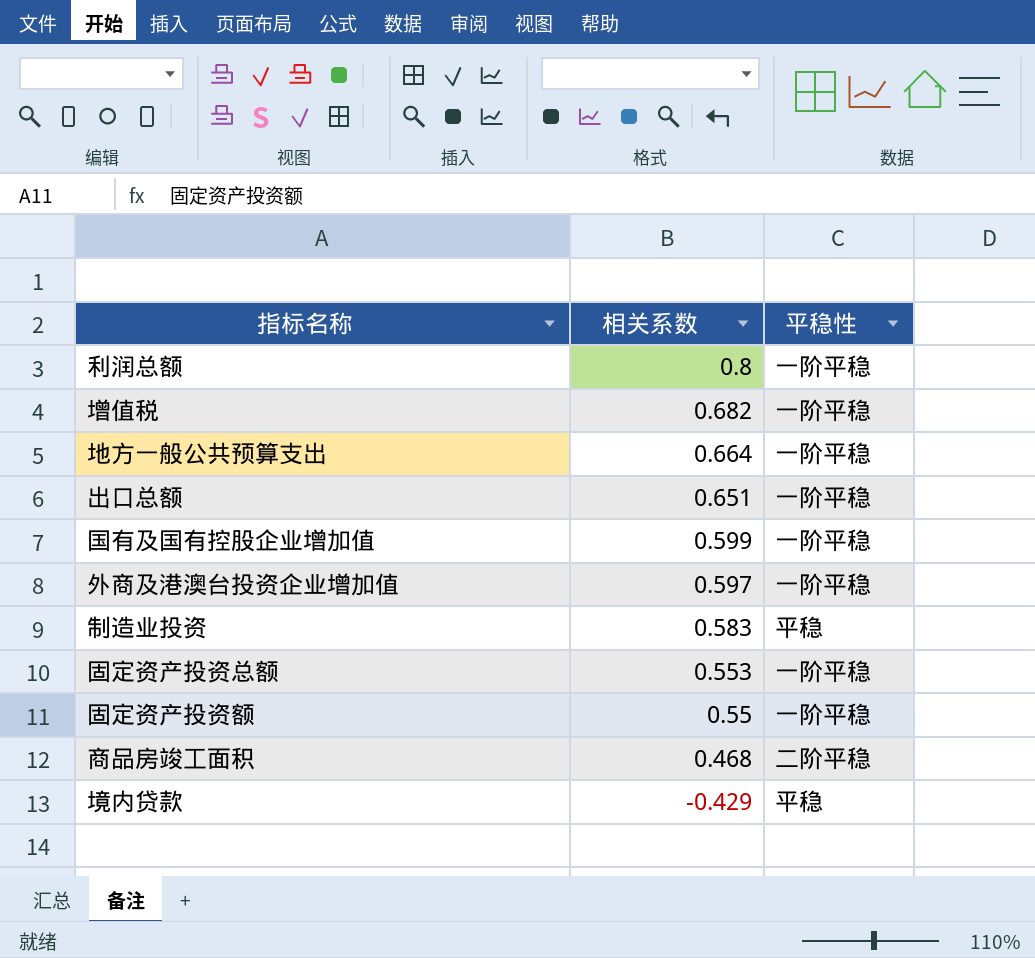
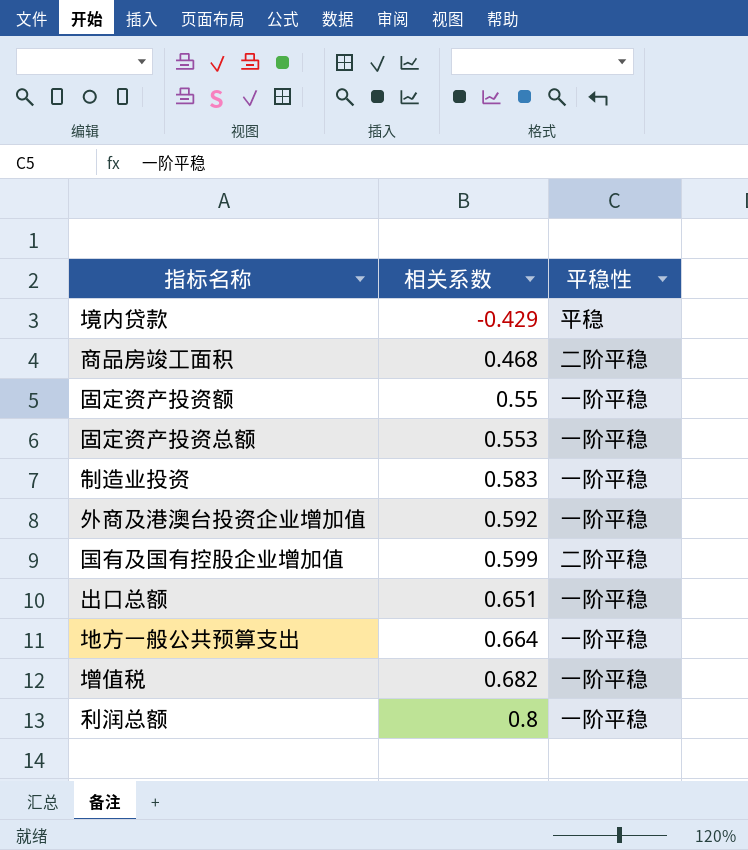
row order: 相关系数 descending -> 相关系数 ascending
制造业投资 | 平稳性: 平稳 -> 一阶平稳
外商及港澳台投资企业增加值 | 相关系数: 0.597 -> 0.592
国有及国有控股企业增加值 | 平稳性: 一阶平稳 -> 二阶平稳

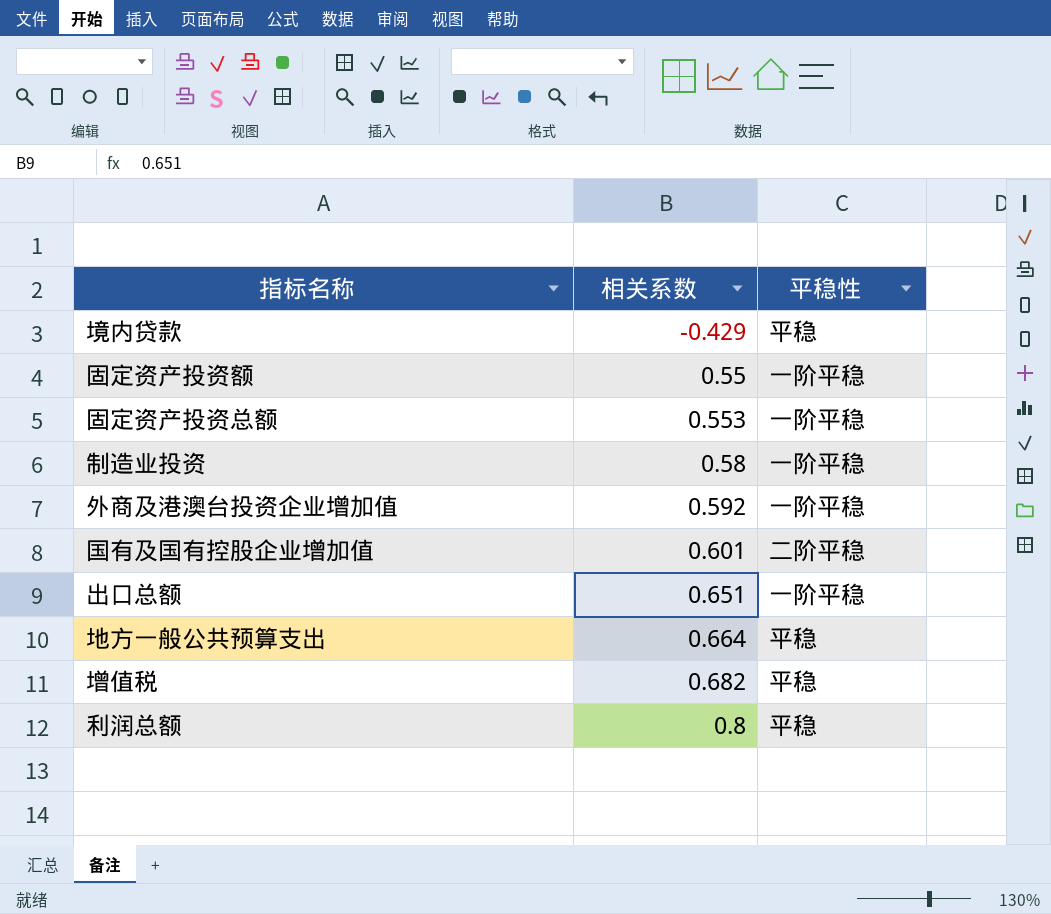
row 商品房竣工面积: 0.468 | 二阶平稳 -> none
制造业投资 | 相关系数: 0.583 -> 0.58
国有及国有控股企业增加值 | 相关系数: 0.599 -> 0.601
地方一般公共预算支出 | 平稳性: 一阶平稳 -> 平稳
增值税 | 平稳性: 一阶平稳 -> 平稳
利润总额 | 平稳性: 一阶平稳 -> 平稳

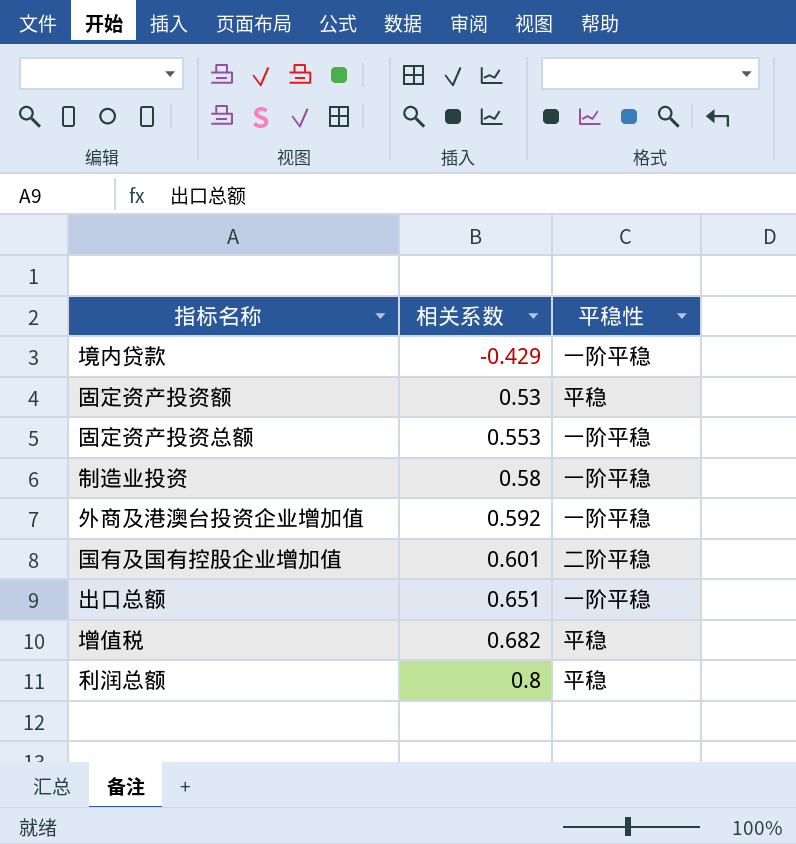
row 地方一般公共预算支出: 0.664 | 平稳 -> none
境内贷款 | 平稳性: 平稳 -> 一阶平稳
固定资产投资额 | 相关系数: 0.55 -> 0.53
固定资产投资额 | 平稳性: 一阶平稳 -> 平稳

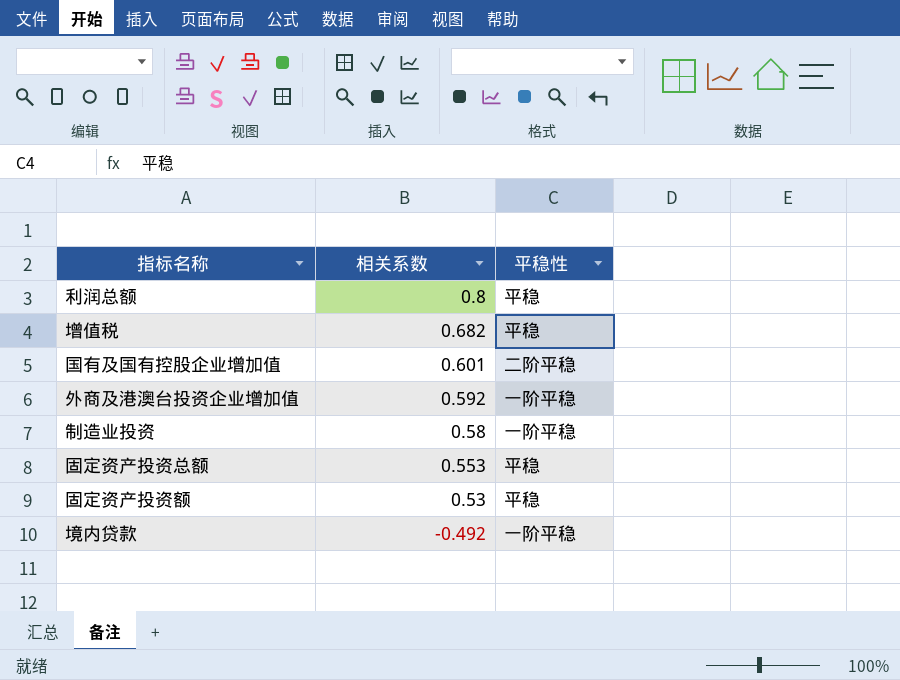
row order: 相关系数 ascending -> 相关系数 descending
row 出口总额: 0.651 | 一阶平稳 -> none
固定资产投资总额 | 平稳性: 一阶平稳 -> 平稳
境内贷款 | 相关系数: -0.429 -> -0.492

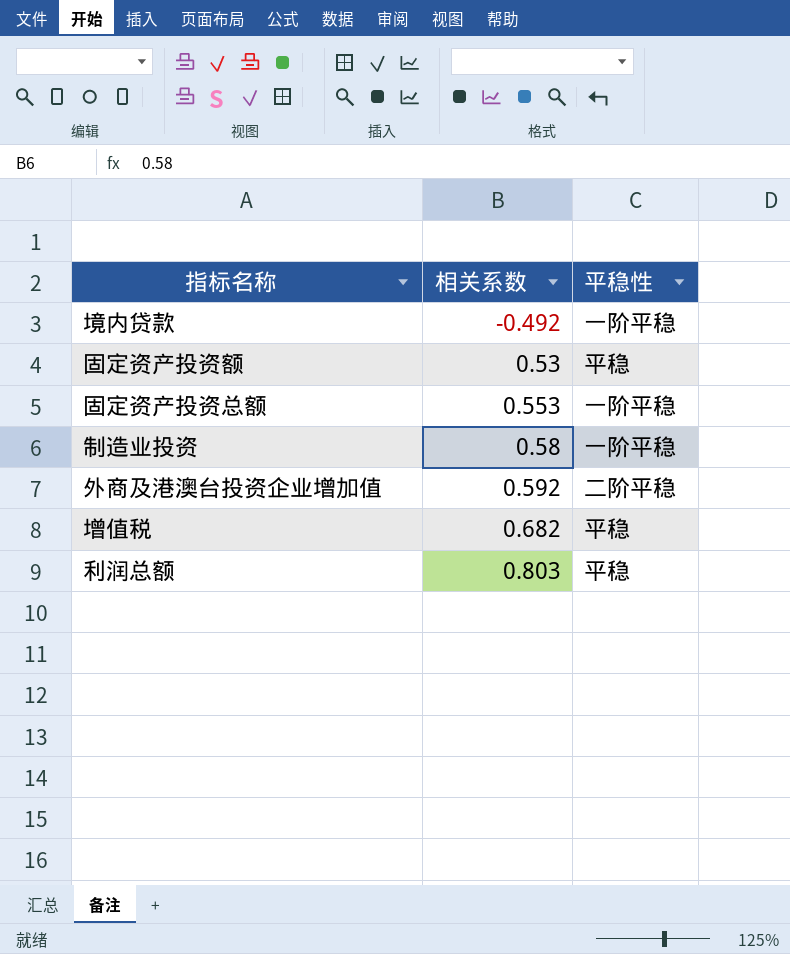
row order: 相关系数 descending -> 相关系数 ascending
row 国有及国有控股企业增加值: 0.601 | 二阶平稳 -> none
固定资产投资总额 | 平稳性: 平稳 -> 一阶平稳
外商及港澳台投资企业增加值 | 平稳性: 一阶平稳 -> 二阶平稳
利润总额 | 相关系数: 0.8 -> 0.803

